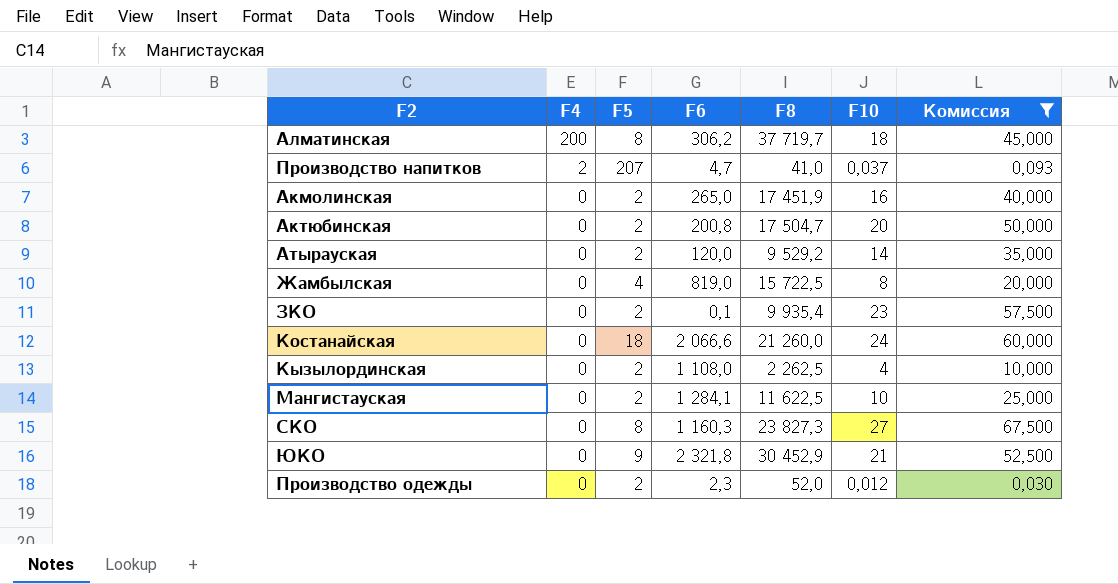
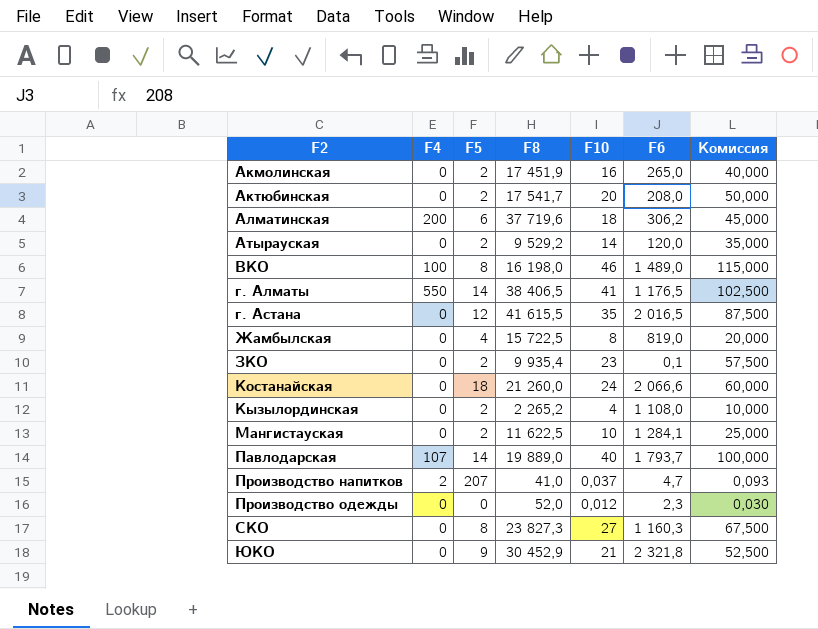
filter: Комиссия <= 67,500 -> none
row order: F4 descending -> F2 ascending
column F6 | position: 4 -> 6
Актюбинская | F8: 17 504,7 -> 17 541,7
Актюбинская | F6: 200,8 -> 208,0
Алматинская | F5: 8 -> 6
Алматинская | F8: 37 719,7 -> 37 719,6
Кызылординская | F8: 2 262,5 -> 2 265,2
Производство одежды | F5: 2 -> 0

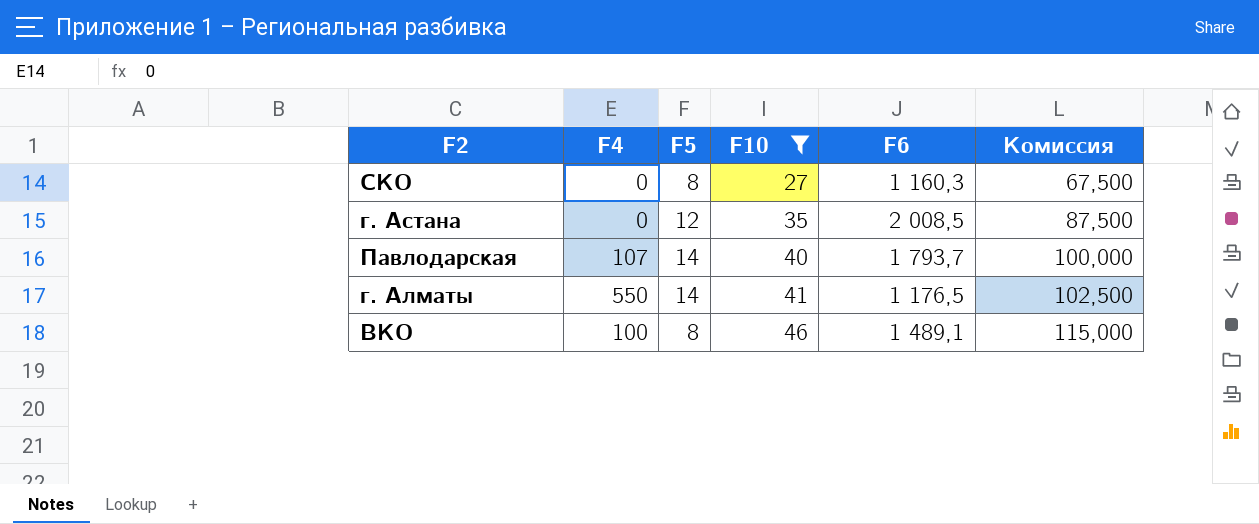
filter: none -> F10 >= 27
row order: F2 ascending -> F10 ascending
column F8 | position: 4 -> none
г. Астана | F6: 2 016,5 -> 2 008,5
ВКО | F6: 1 489,0 -> 1 489,1

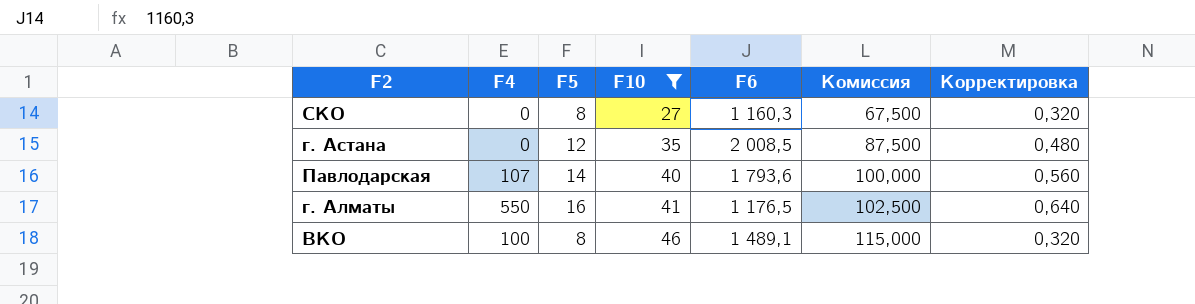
column Корректировка | formula: none -> [F5] * 0,04
Павлодарская | F6: 1 793,7 -> 1 793,6
г. Алматы | F5: 14 -> 16

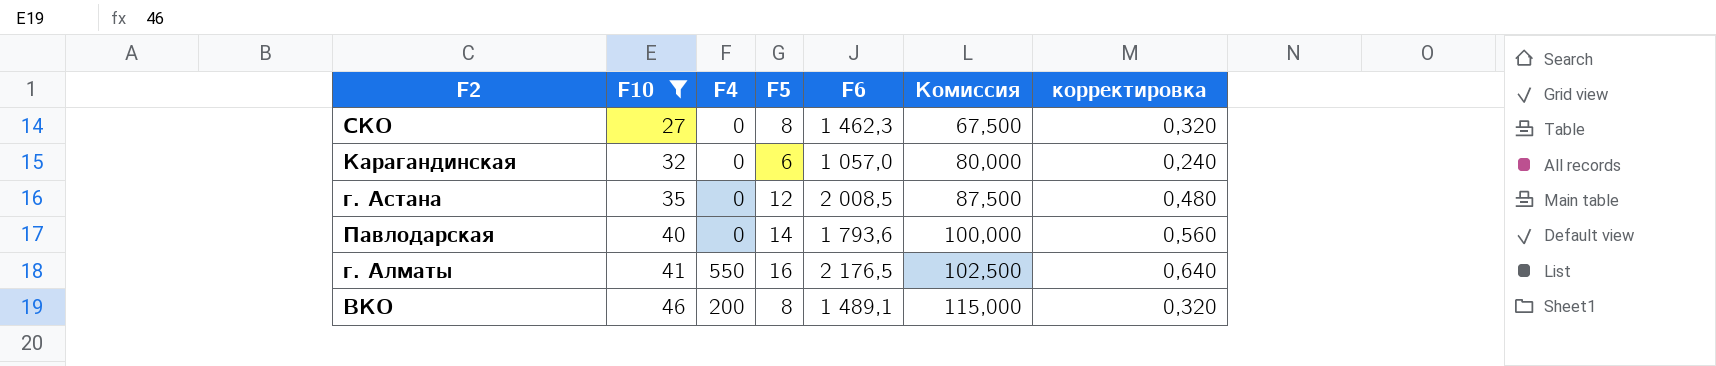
column F10 | position: 4 -> 2
column name: Корректировка -> корректировка
СКО | F6: 1 160,3 -> 1 462,3
row Карагандинская: none -> 32 | 0 | 6 | 1 057,0 | 80,000 | 0,240
Павлодарская | F4: 107 -> 0
г. Алматы | F6: 1 176,5 -> 2 176,5
ВКО | F4: 100 -> 200

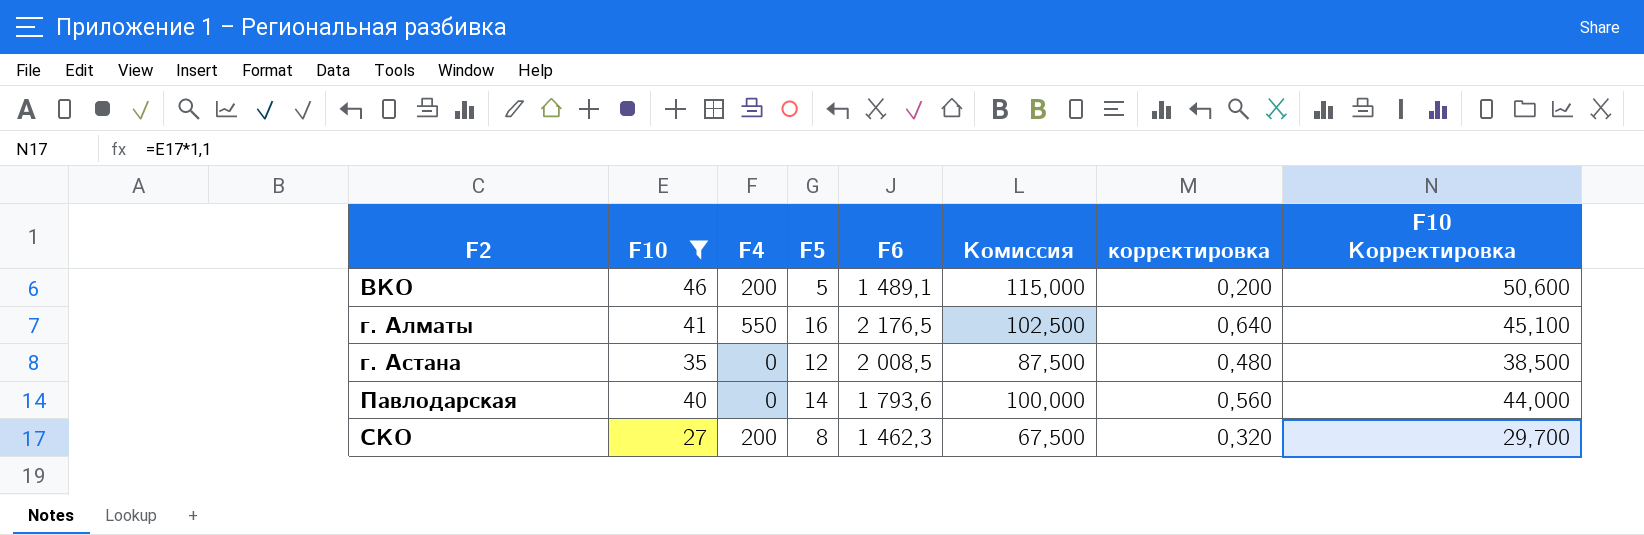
row order: F10 ascending -> F2 ascending
column F10 Корректировка | formula: none -> [F10] * 1,1
row Карагандинская: 32 | 0 | 6 | 1 057,0 | 80,000 | 0,240 -> none
ВКО | F5: 8 -> 5
ВКО | корректировка: 0,320 -> 0,200
СКО | F4: 0 -> 200

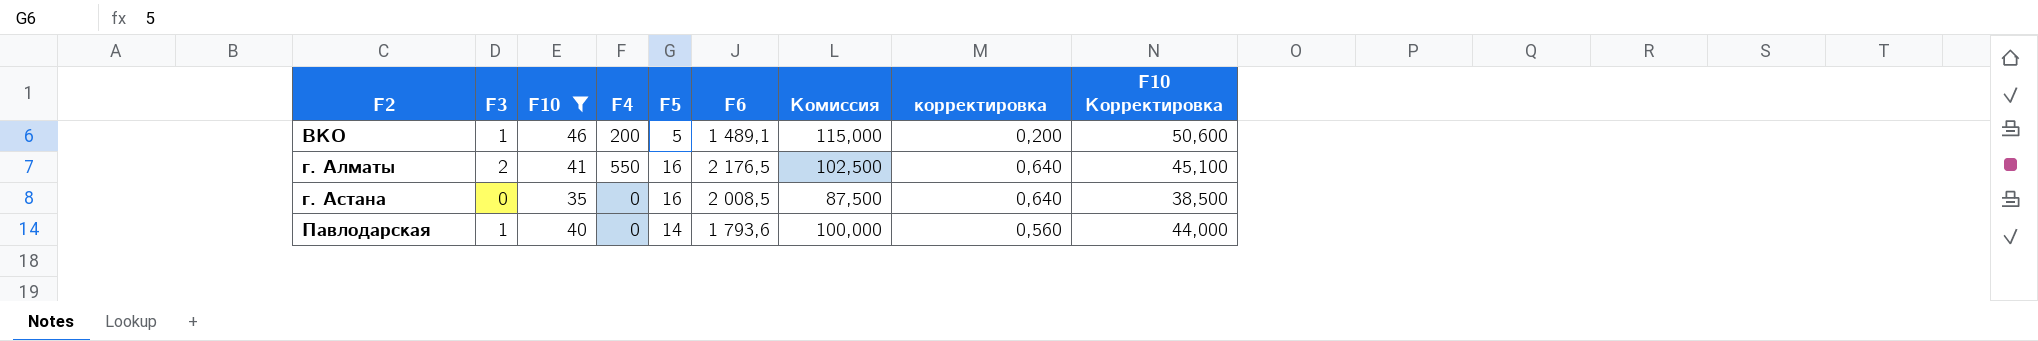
column F3 | position: none -> 2
row СКО: 27 | 200 | 8 | 1 462,3 | 67,500 | 0,320 | 29,700 -> none
г. Астана | F5: 12 -> 16
г. Астана | корректировка: 0,480 -> 0,640

